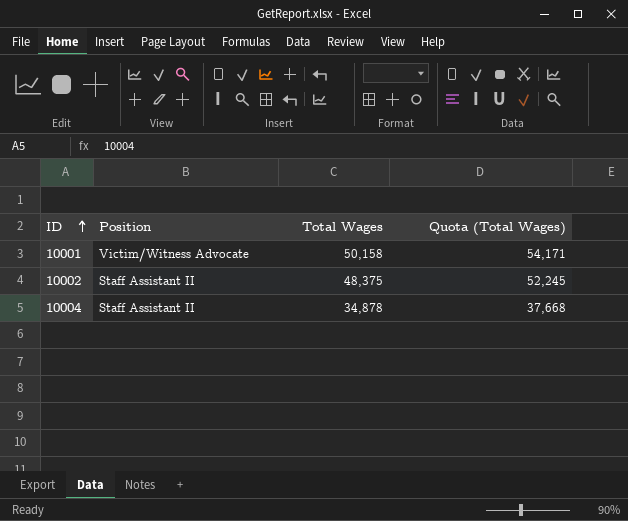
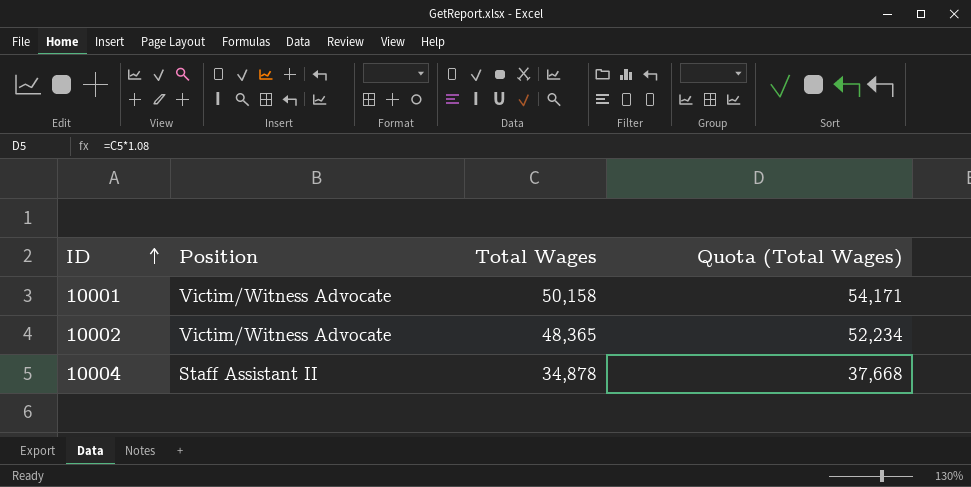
10002 | Position: Staff Assistant II -> Victim/Witness Advocate
10002 | Total Wages: 48,375 -> 48,365
10002 | Quota (Total Wages): 52,245 -> 52,234

